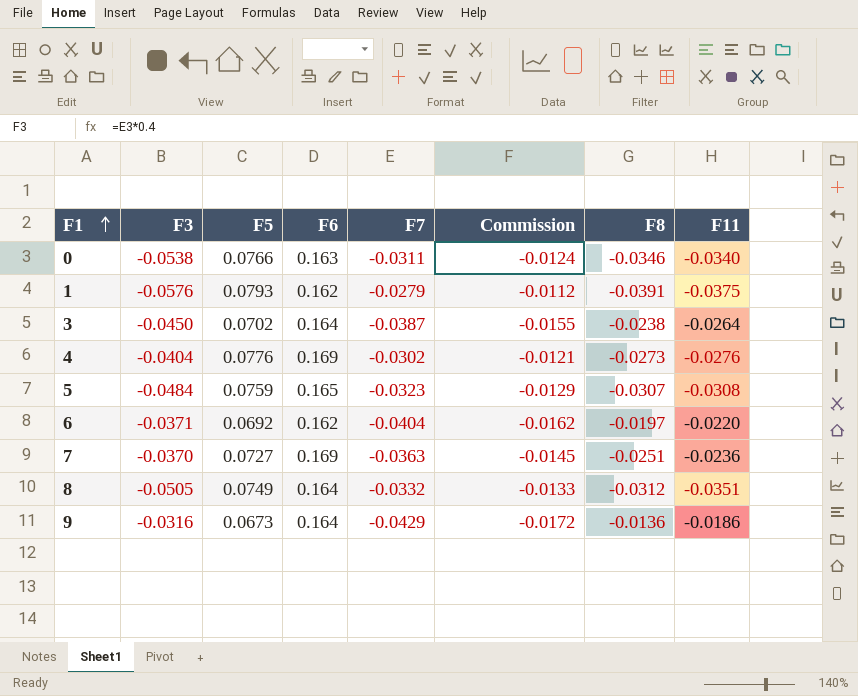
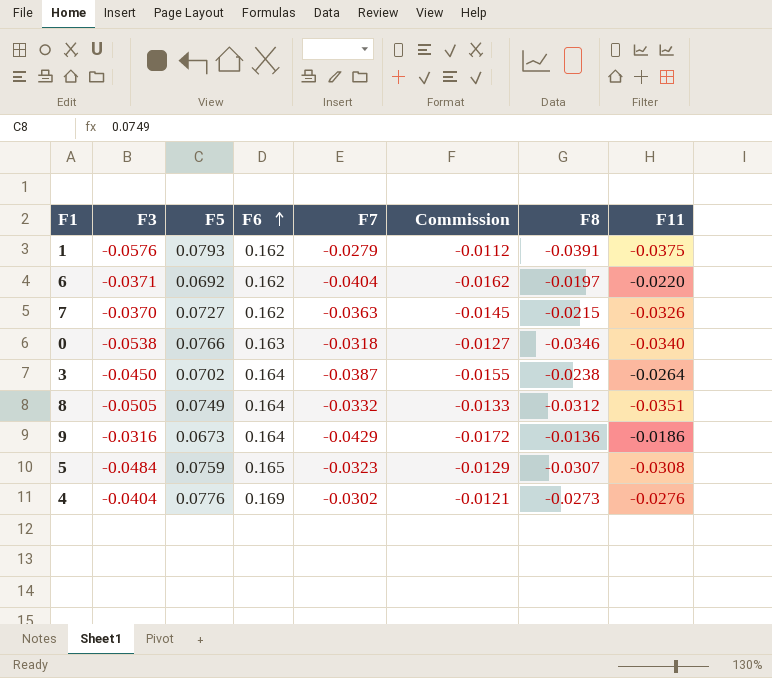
row order: F1 ascending -> F6 ascending
7 | F6: 0.169 -> 0.162
7 | F8: -0.0251 -> -0.0215
7 | F11: -0.0236 -> -0.0326
0 | F7: -0.0311 -> -0.0318
0 | Commission: -0.0124 -> -0.0127

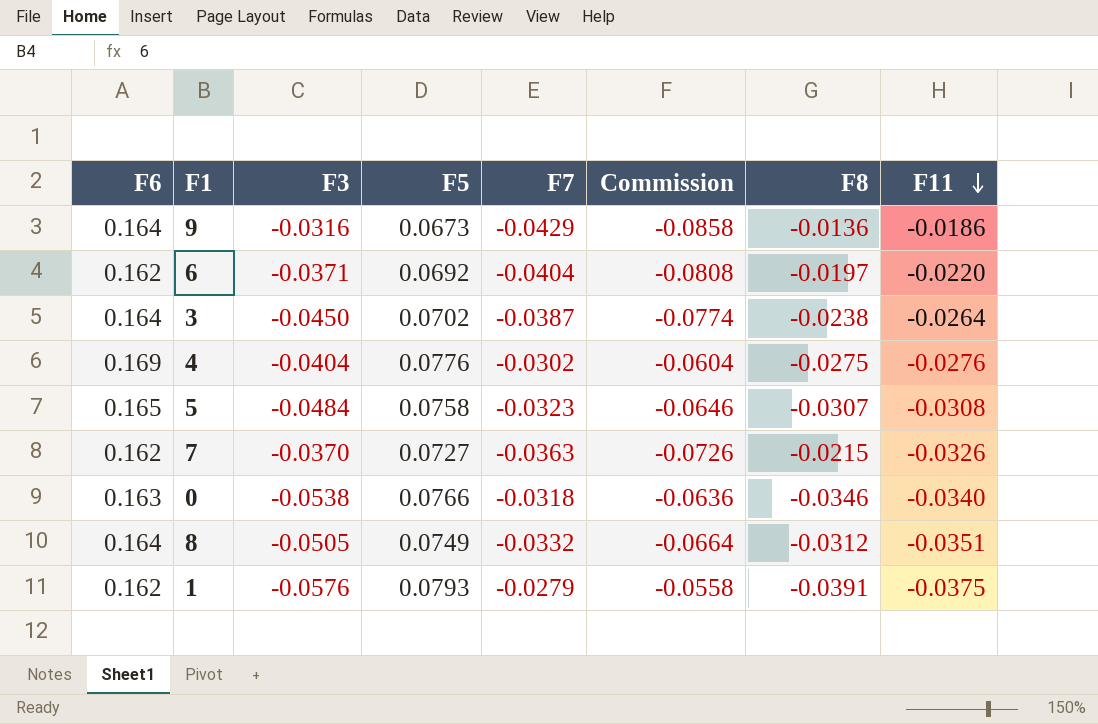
row order: F6 ascending -> F11 descending
column F6 | position: 4 -> 1
column Commission | formula: [F7] * 0.4 -> [F7] * 2
4 | F8: -0.0273 -> -0.0275
5 | F5: 0.0759 -> 0.0758

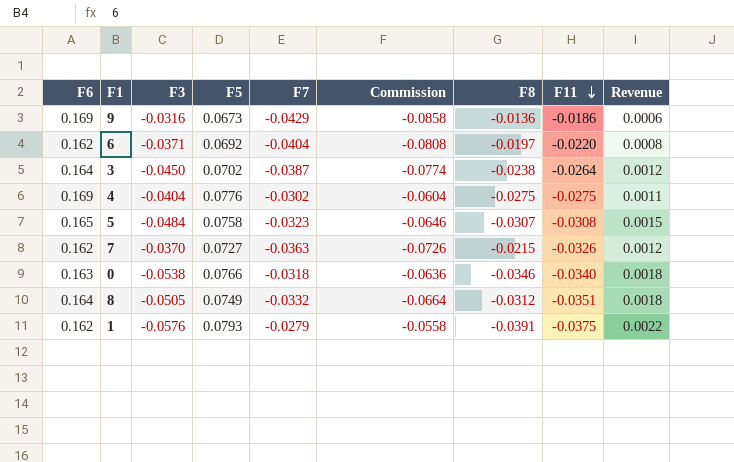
column Revenue | formula: none -> [F3] * [F11]
9 | F6: 0.164 -> 0.169
4 | F11: -0.0276 -> -0.0275

